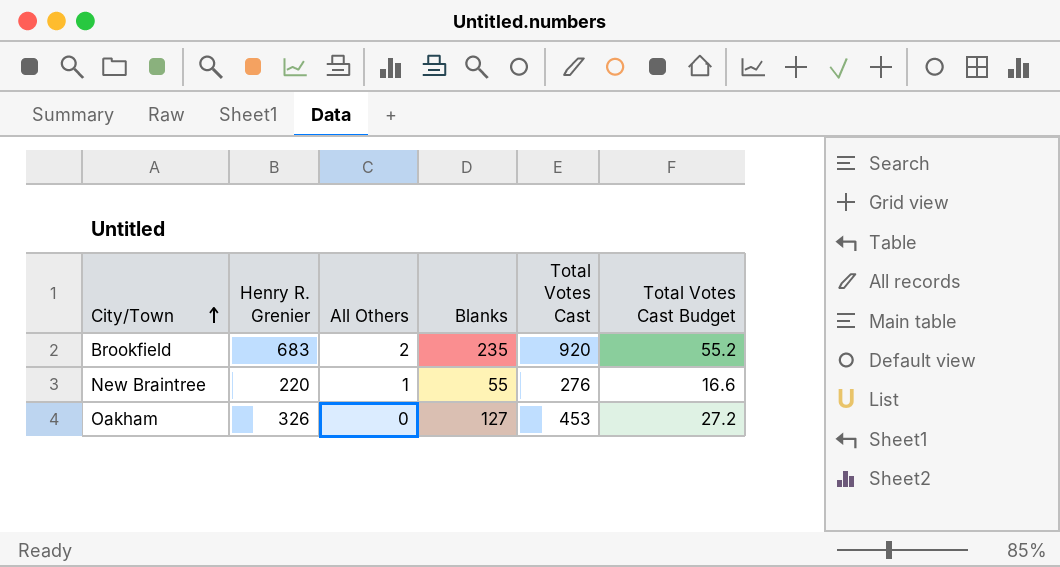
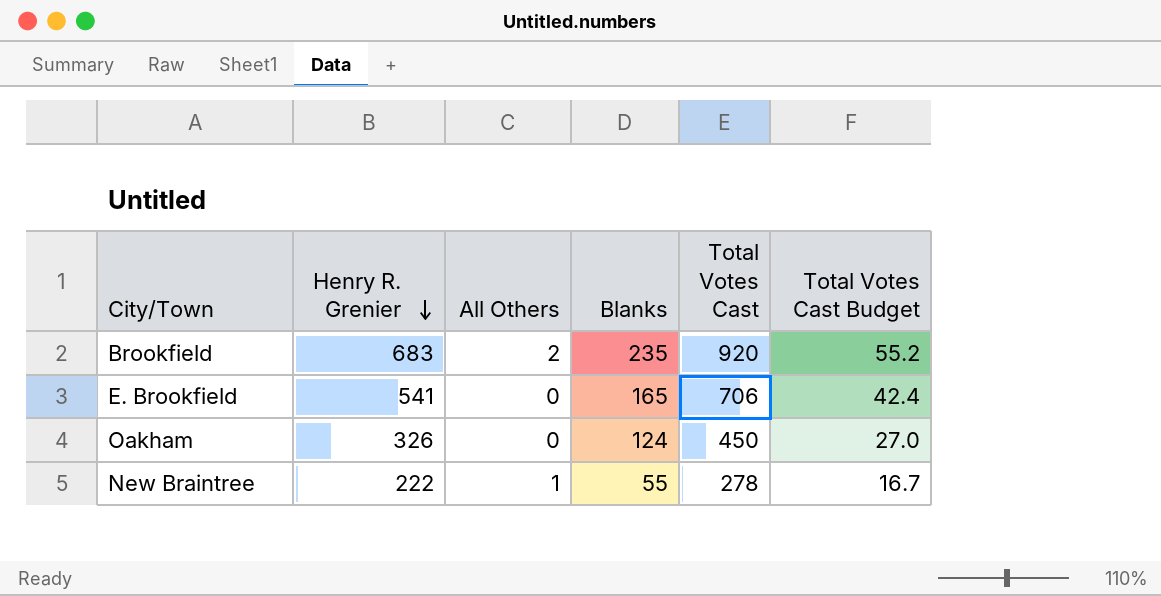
row order: City/Town ascending -> Henry R. Grenier descending
row E. Brookfield: none -> 541 | 0 | 165 | 706 | 42.4
Oakham | Blanks: 127 -> 124
Oakham | Total Votes Cast: 453 -> 450
Oakham | Total Votes Cast Budget: 27.2 -> 27.0
New Braintree | Henry R. Grenier: 220 -> 222
New Braintree | Total Votes Cast: 276 -> 278
New Braintree | Total Votes Cast Budget: 16.6 -> 16.7

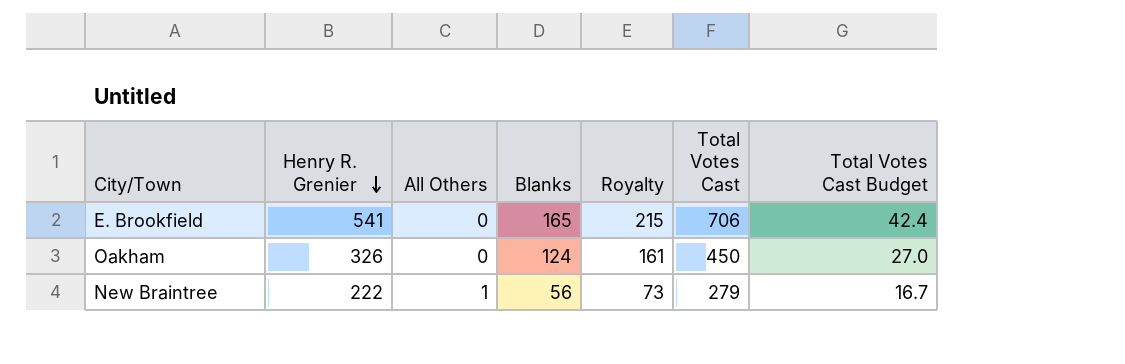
column Royalty | formula: none -> [Blanks] * 1.3
row Brookfield: 683 | 2 | 235 | 920 | 55.2 -> none
New Braintree | Blanks: 55 -> 56
New Braintree | Total Votes Cast: 278 -> 279

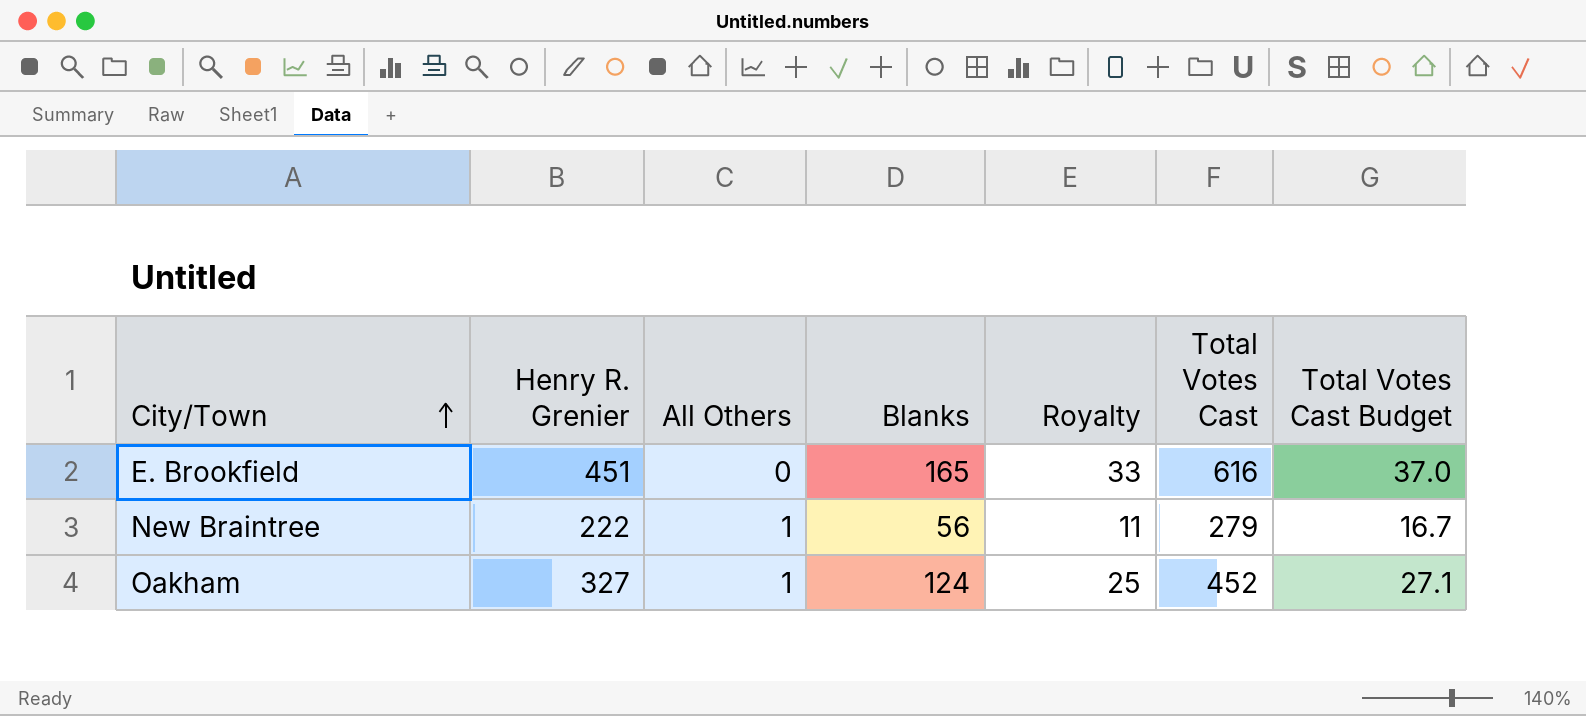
row order: Henry R. Grenier descending -> City/Town ascending
column Royalty | formula: [Blanks] * 1.3 -> [Blanks] * 0.2
E. Brookfield | Henry R. Grenier: 541 -> 451
E. Brookfield | Total Votes Cast: 706 -> 616
E. Brookfield | Total Votes Cast Budget: 42.4 -> 37.0
Oakham | Henry R. Grenier: 326 -> 327
Oakham | All Others: 0 -> 1
Oakham | Total Votes Cast: 450 -> 452
Oakham | Total Votes Cast Budget: 27.0 -> 27.1

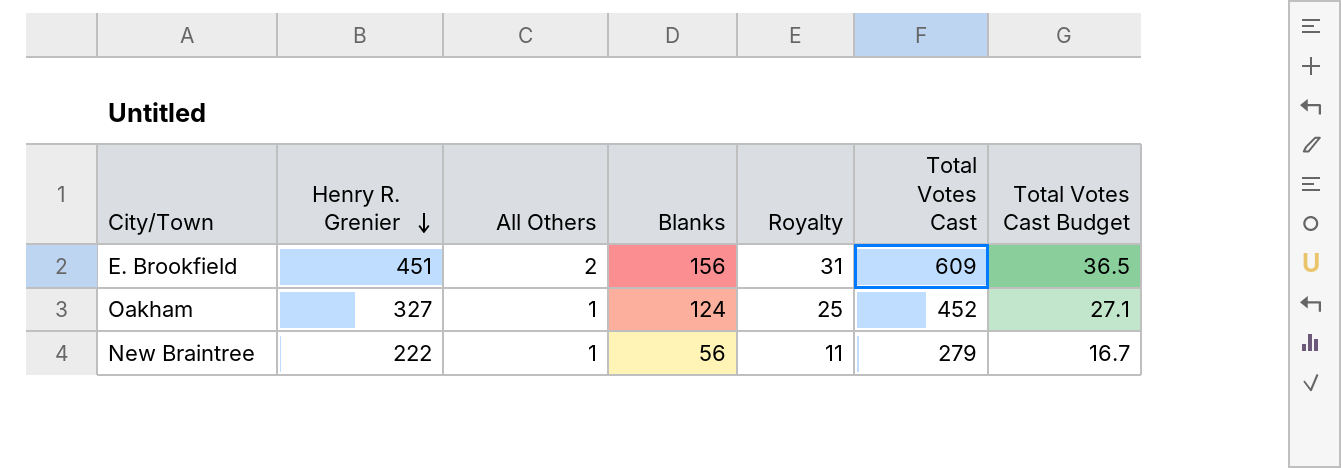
row order: City/Town ascending -> Henry R. Grenier descending
E. Brookfield | All Others: 0 -> 2
E. Brookfield | Blanks: 165 -> 156
E. Brookfield | Royalty: 33 -> 31
E. Brookfield | Total Votes Cast: 616 -> 609
E. Brookfield | Total Votes Cast Budget: 37.0 -> 36.5

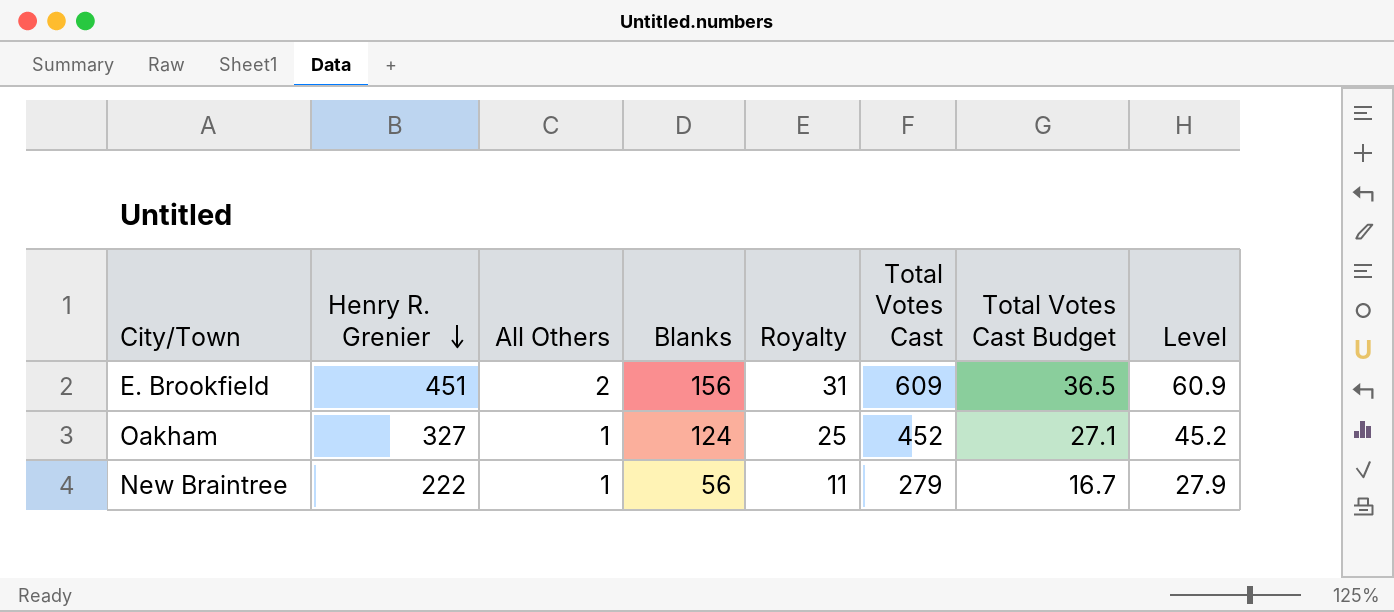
column Level | formula: none -> [Total Votes Cast] * 0.1

